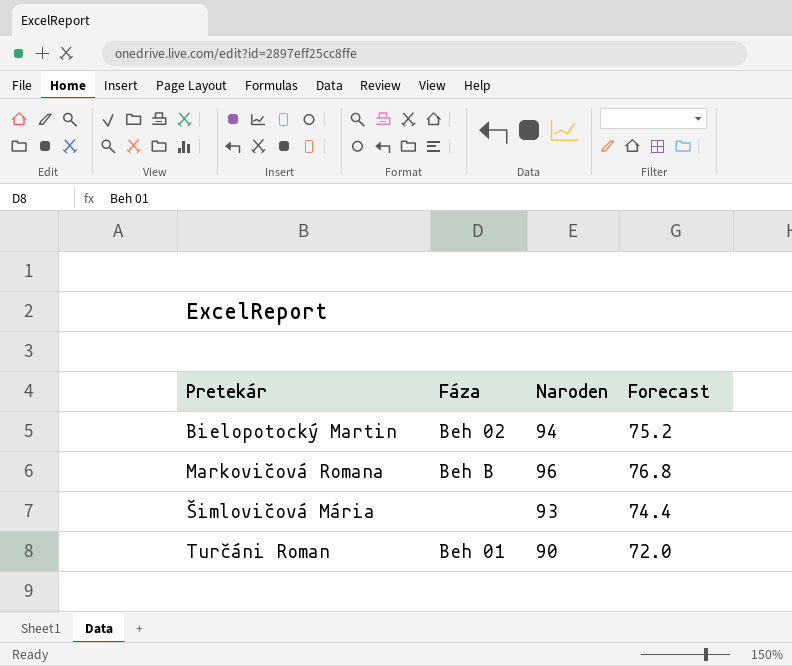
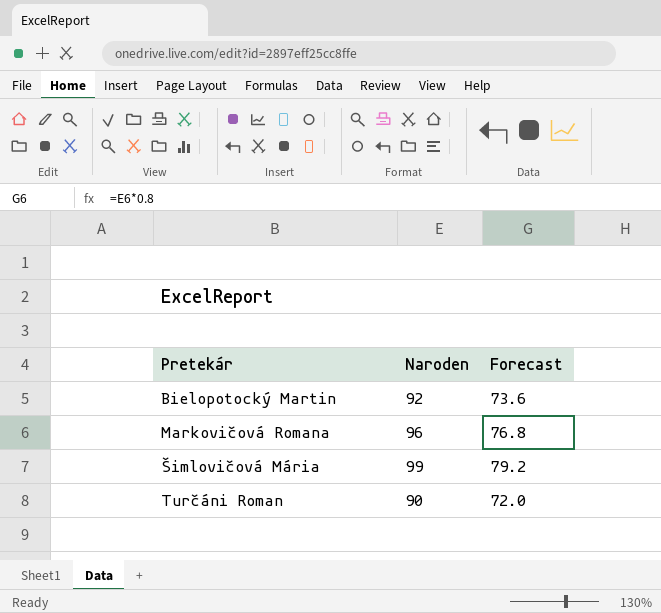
column Fáza | position: 2 -> none
Bielopotocký Martin | Naroden: 94 -> 92
Bielopotocký Martin | Forecast: 75.2 -> 73.6
Šimlovičová Mária | Naroden: 93 -> 99
Šimlovičová Mária | Forecast: 74.4 -> 79.2

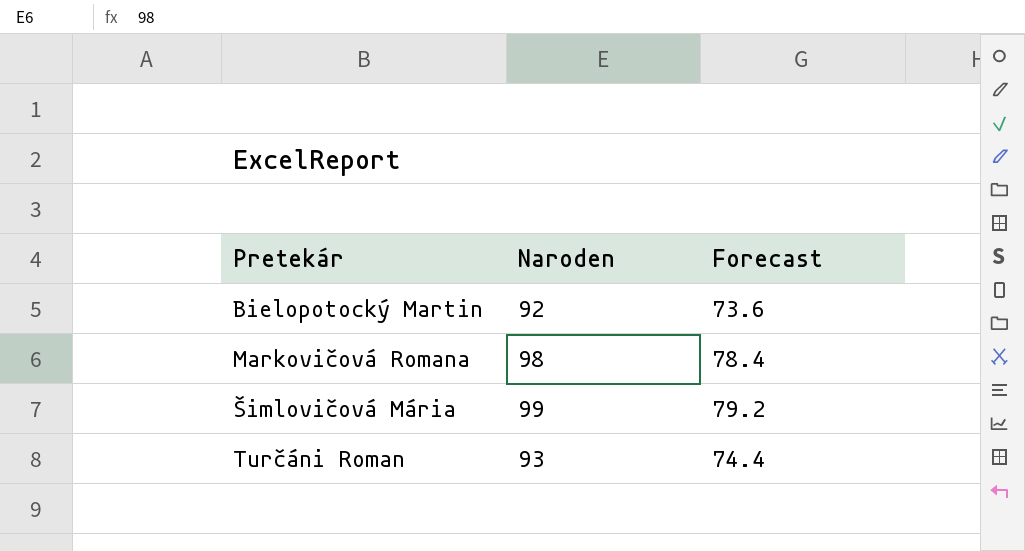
Markovičová Romana | Naroden: 96 -> 98
Markovičová Romana | Forecast: 76.8 -> 78.4
Turčáni Roman | Naroden: 90 -> 93
Turčáni Roman | Forecast: 72.0 -> 74.4

